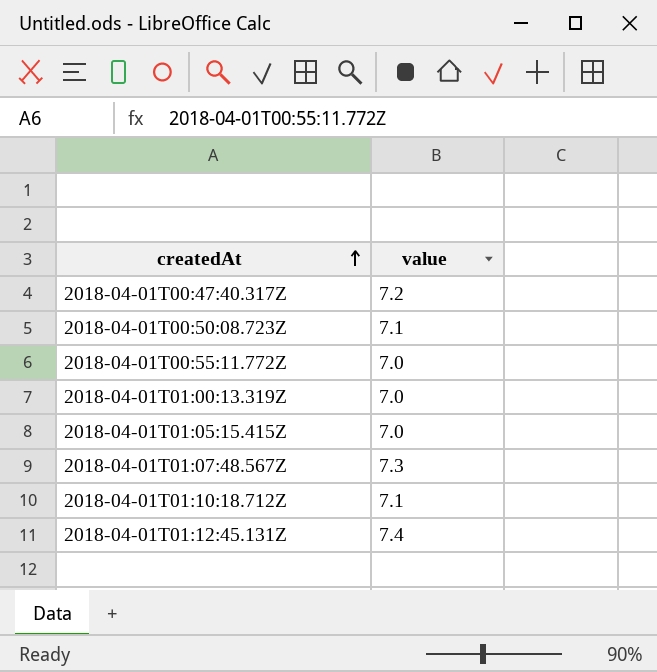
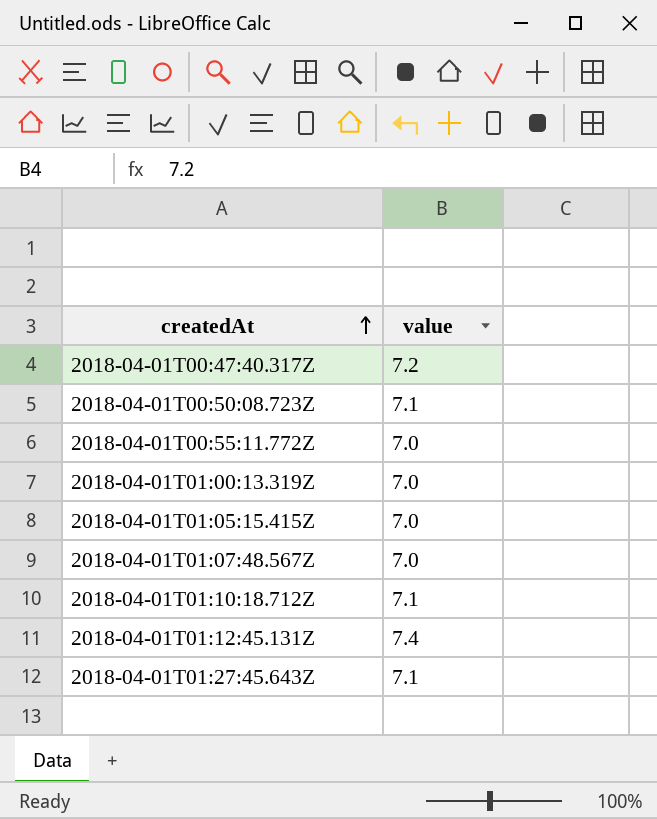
2018-04-01T01:07:48.567Z | value: 7.3 -> 7.0
row 2018-04-01T01:27:45.643Z: none -> 7.1

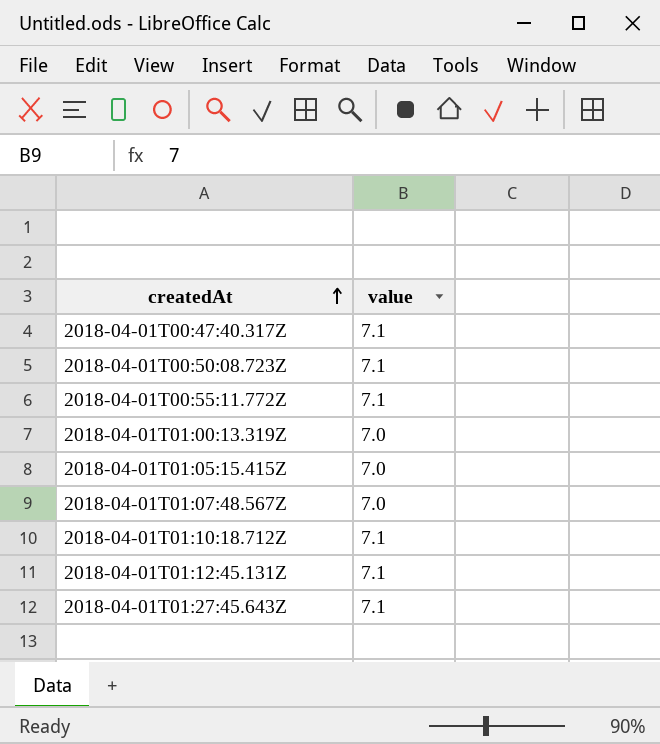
2018-04-01T00:47:40.317Z | value: 7.2 -> 7.1
2018-04-01T00:55:11.772Z | value: 7.0 -> 7.1
2018-04-01T01:12:45.131Z | value: 7.4 -> 7.1

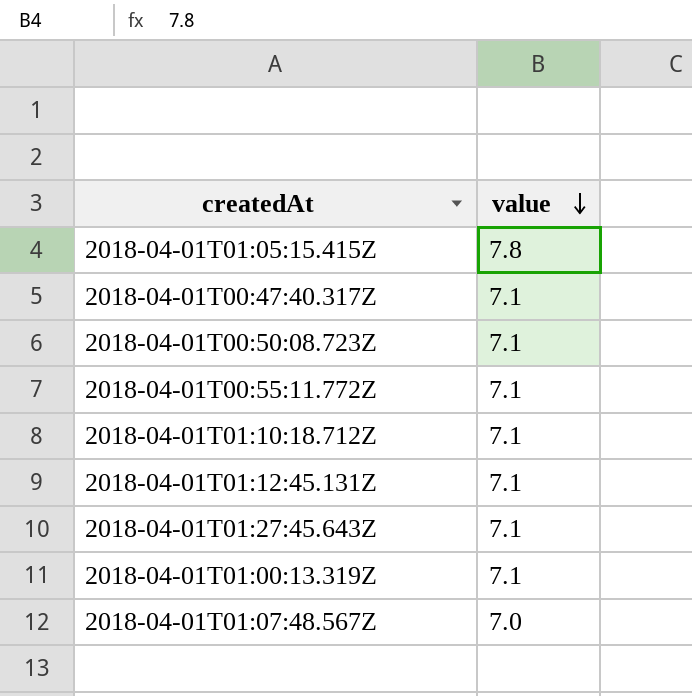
row order: createdAt ascending -> value descending
2018-04-01T01:05:15.415Z | value: 7.0 -> 7.8
2018-04-01T01:00:13.319Z | value: 7.0 -> 7.1

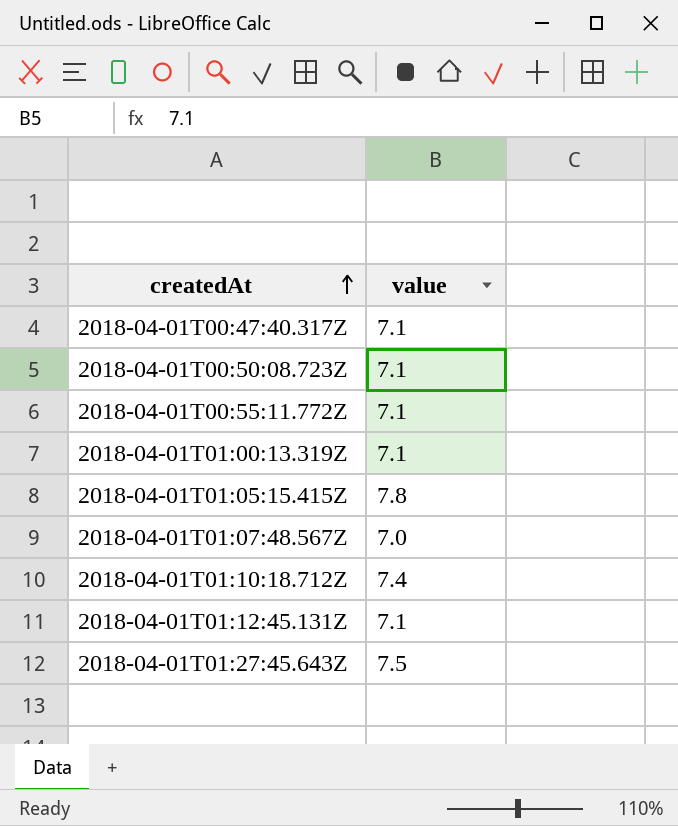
row order: value descending -> createdAt ascending
2018-04-01T01:10:18.712Z | value: 7.1 -> 7.4
2018-04-01T01:27:45.643Z | value: 7.1 -> 7.5

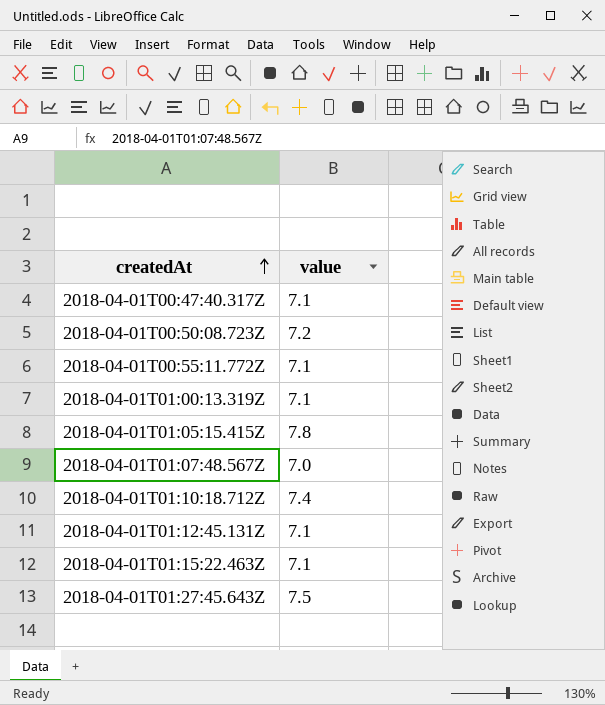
2018-04-01T00:50:08.723Z | value: 7.1 -> 7.2
row 2018-04-01T01:15:22.463Z: none -> 7.1

